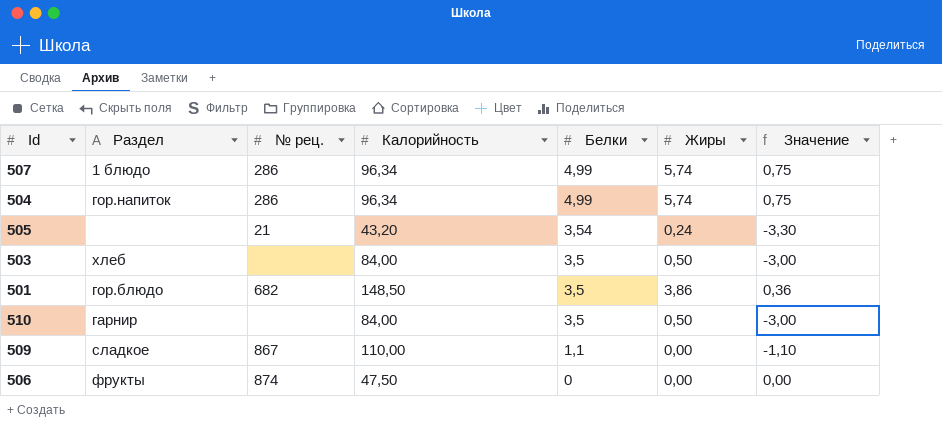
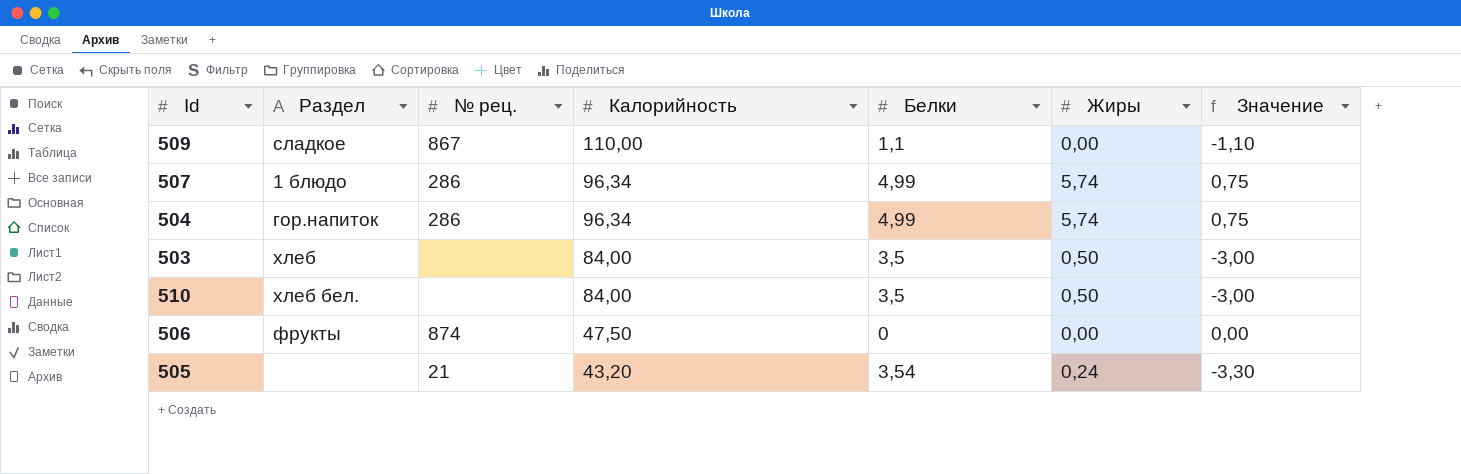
row order: Белки descending -> Калорийность descending
row 501: гор.блюдо | 682 | 148,50 | 3,5 | 3,86 | 0,36 -> none
510 | Раздел: гарнир -> хлеб бел.

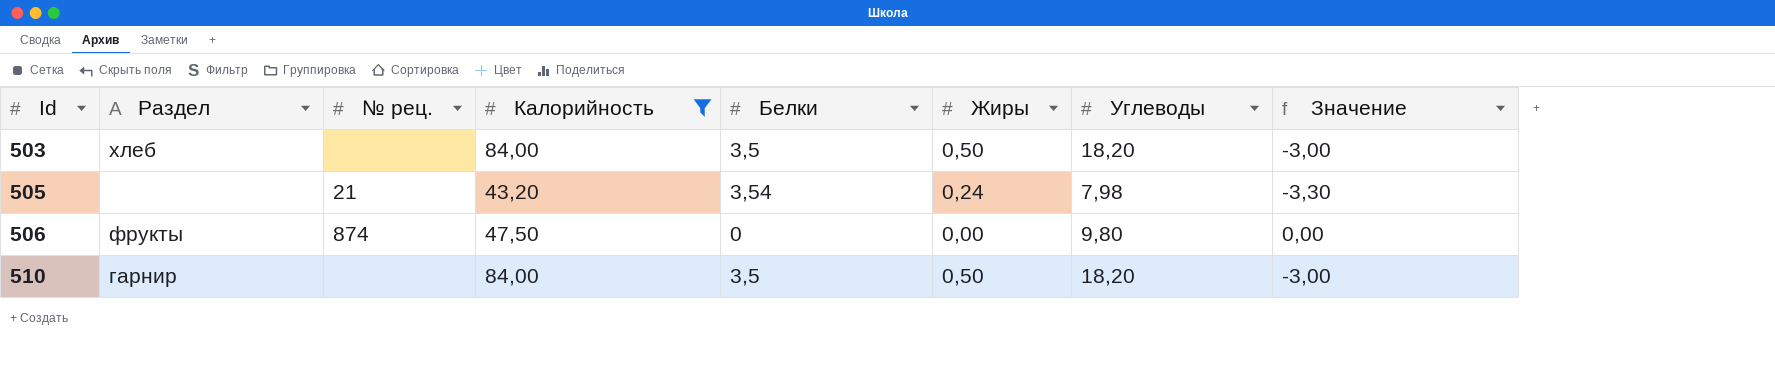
filter: none -> Калорийность <= 84,00
row order: Калорийность descending -> Id ascending
column Углеводы | position: none -> 7
510 | Раздел: хлеб бел. -> гарнир

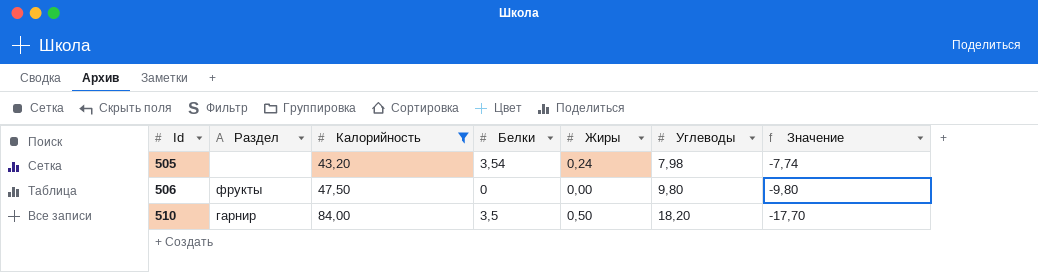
column № рец. | position: 3 -> none
column Значение | formula: [Жиры] - [Белки] -> [Жиры] - [Углеводы]
row 503: хлеб | none | 84,00 | 3,5 | 0,50 | 18,20 | -3,00 -> none

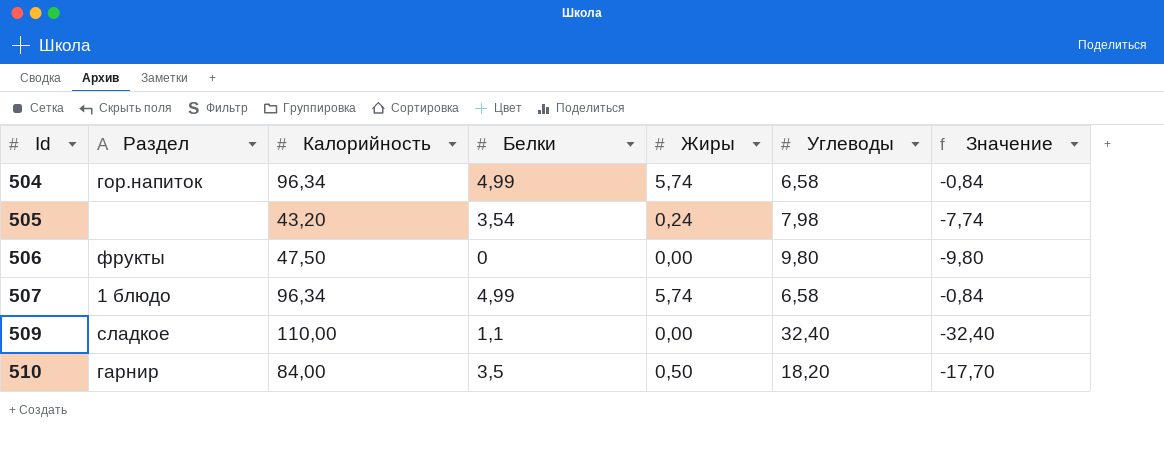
filter: Калорийность <= 84,00 -> none

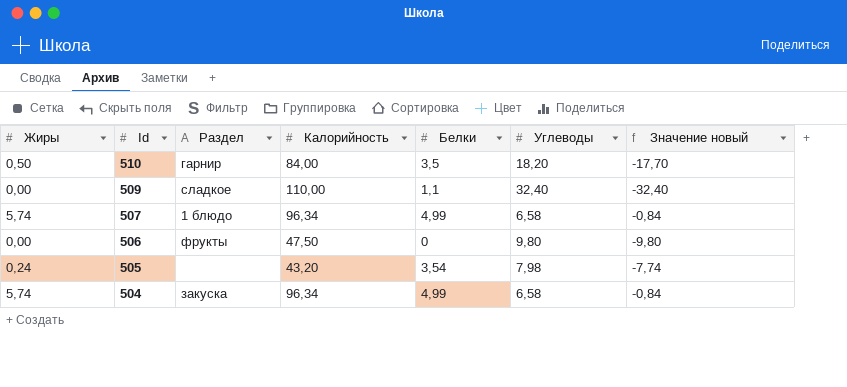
row order: Id ascending -> Id descending
column Жиры | position: 5 -> 1
column name: Значение -> Значение новый
504 | Раздел: гор.напиток -> закуска

